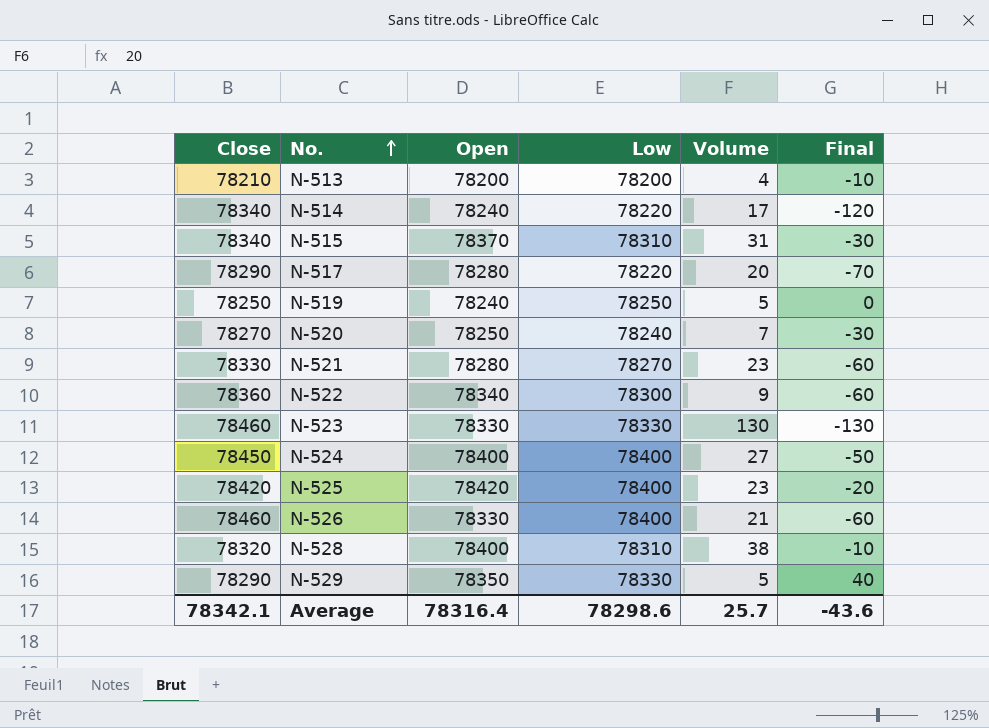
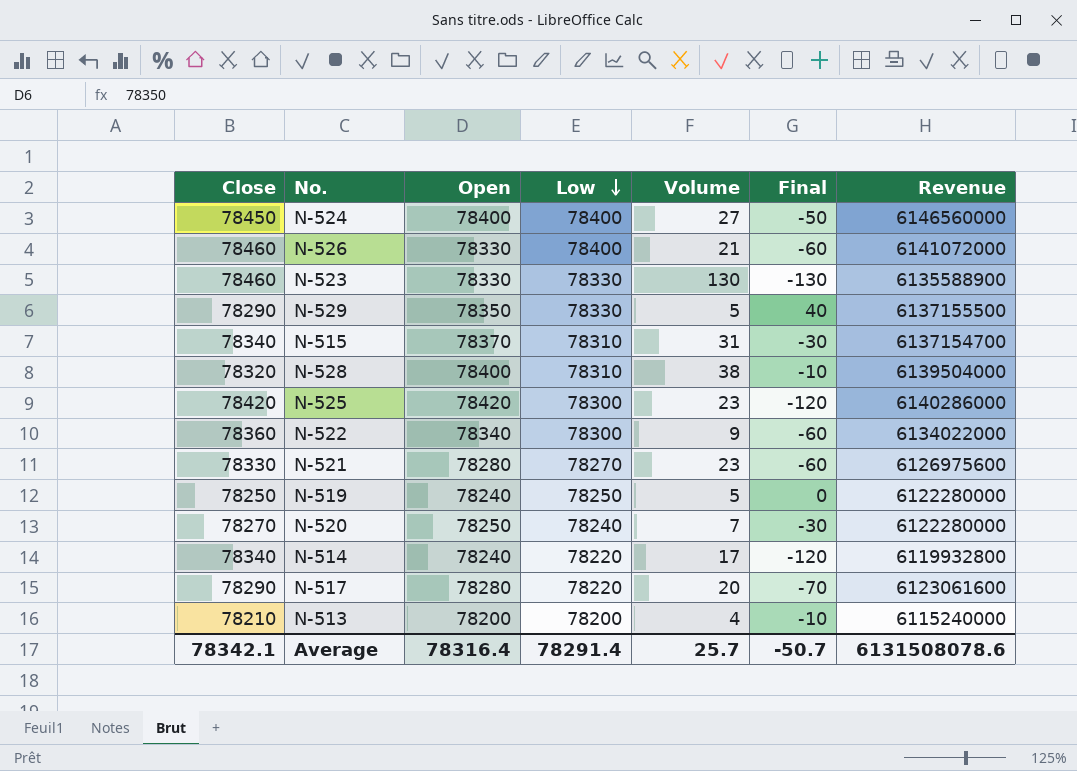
row order: No. ascending -> Low descending
column Revenue | formula: none -> [Open] * [Low]
N-525 | Low: 78400 -> 78300
N-525 | Final: -20 -> -120
Average | Low: 78298.6 -> 78291.4
Average | Final: -43.6 -> -50.7

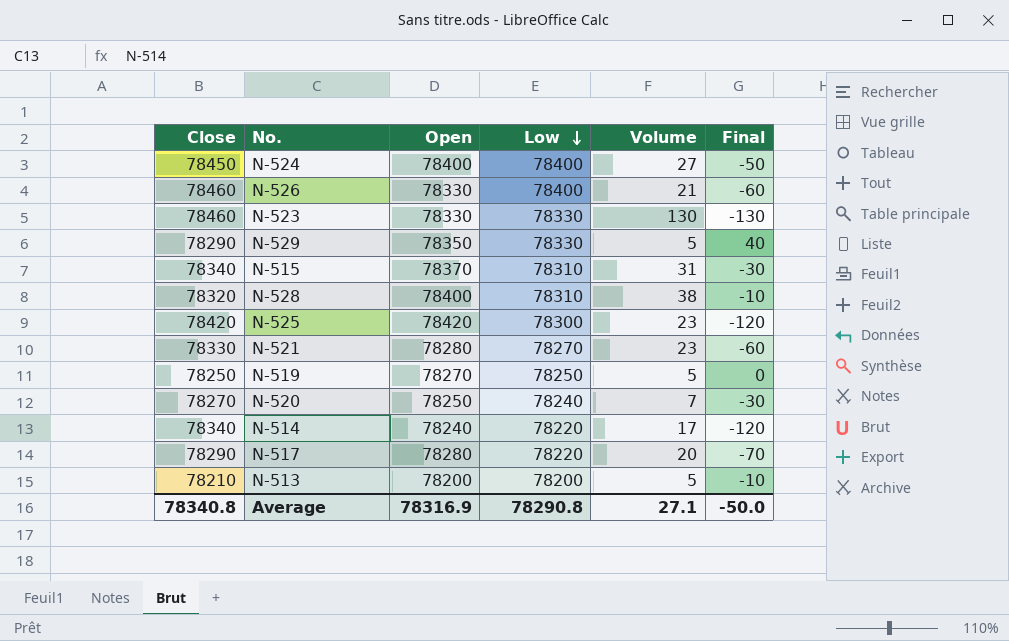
column Revenue | formula: [Open] * [Low] -> none
row N-522: 78360 | 78340 | 78300 | 9 | -60 | 6134022000 -> none
N-519 | Open: 78240 -> 78270
N-513 | Volume: 4 -> 5
Average | Close: 78342.1 -> 78340.8
Average | Open: 78316.4 -> 78316.9
Average | Low: 78291.4 -> 78290.8
Average | Volume: 25.7 -> 27.1
Average | Final: -50.7 -> -50.0

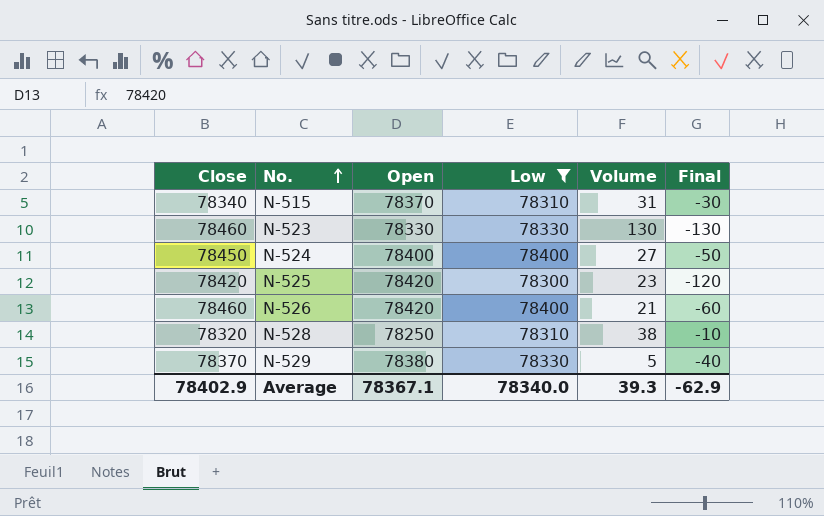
filter: none -> Low >= 78300
row order: Low descending -> No. ascending
N-526 | Open: 78330 -> 78420
N-528 | Open: 78400 -> 78250
N-529 | Close: 78290 -> 78370
N-529 | Open: 78350 -> 78380
N-529 | Final: 40 -> -40
Average | Close: 78340.8 -> 78402.9
Average | Open: 78316.9 -> 78367.1
Average | Low: 78290.8 -> 78340.0
Average | Volume: 27.1 -> 39.3
Average | Final: -50.0 -> -62.9

